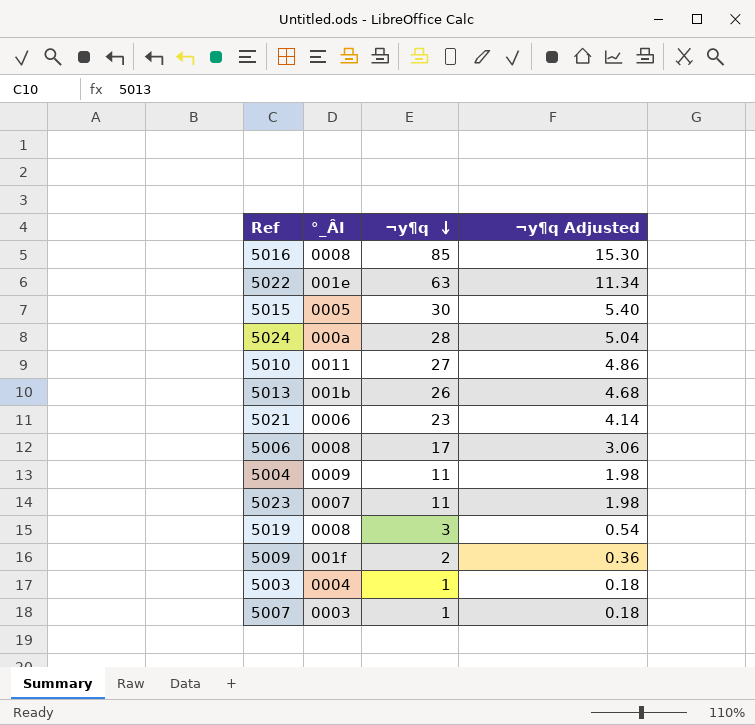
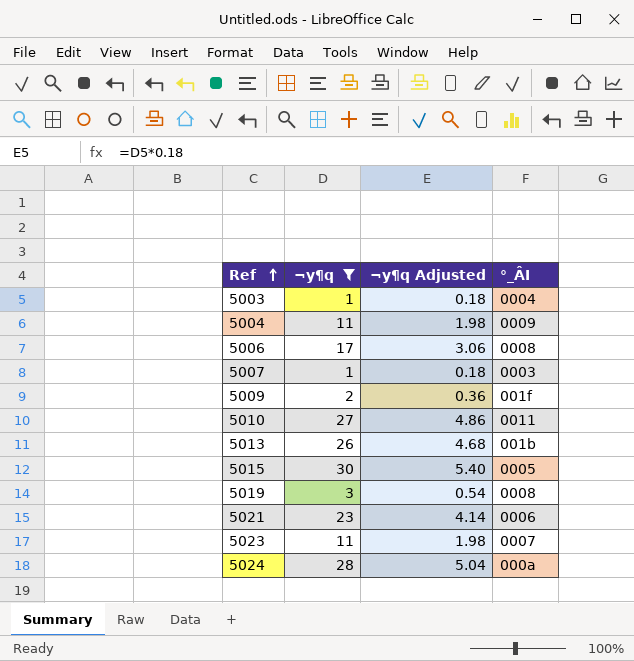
filter: none -> ¬y¶q <= 30
row order: ¬y¶q descending -> Ref ascending
column °_ÂI | position: 2 -> 4

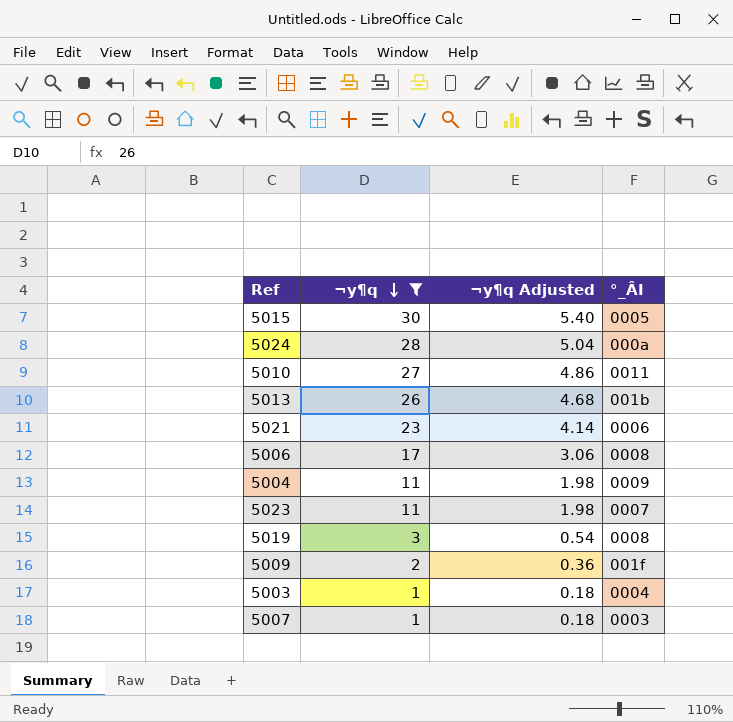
row order: Ref ascending -> ¬y¶q descending

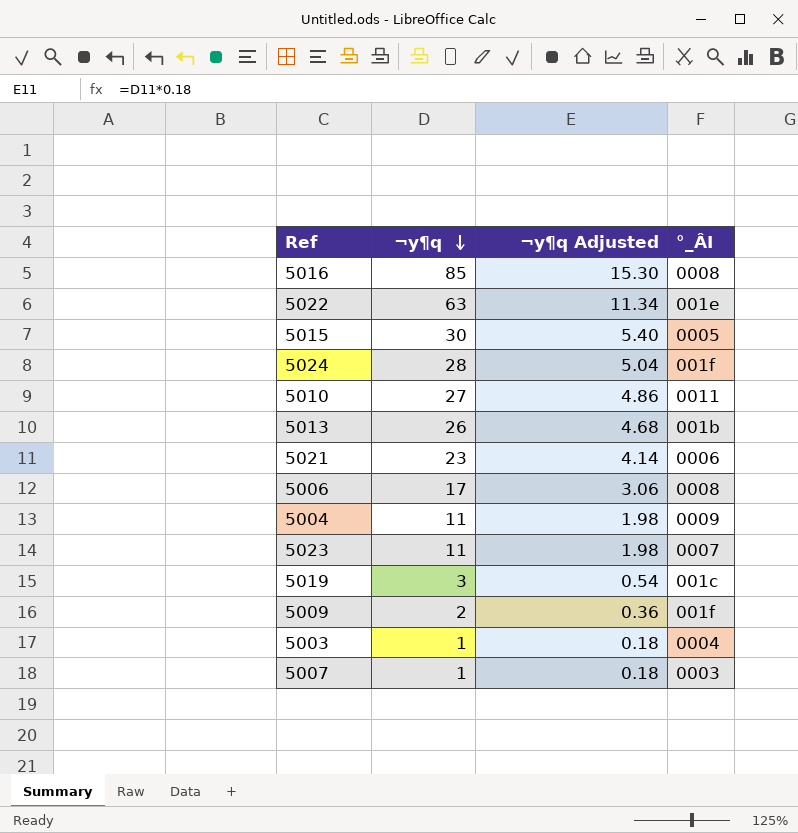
filter: ¬y¶q <= 30 -> none
5024 | °_ÂI: 000a -> 001f
5019 | °_ÂI: 0008 -> 001c

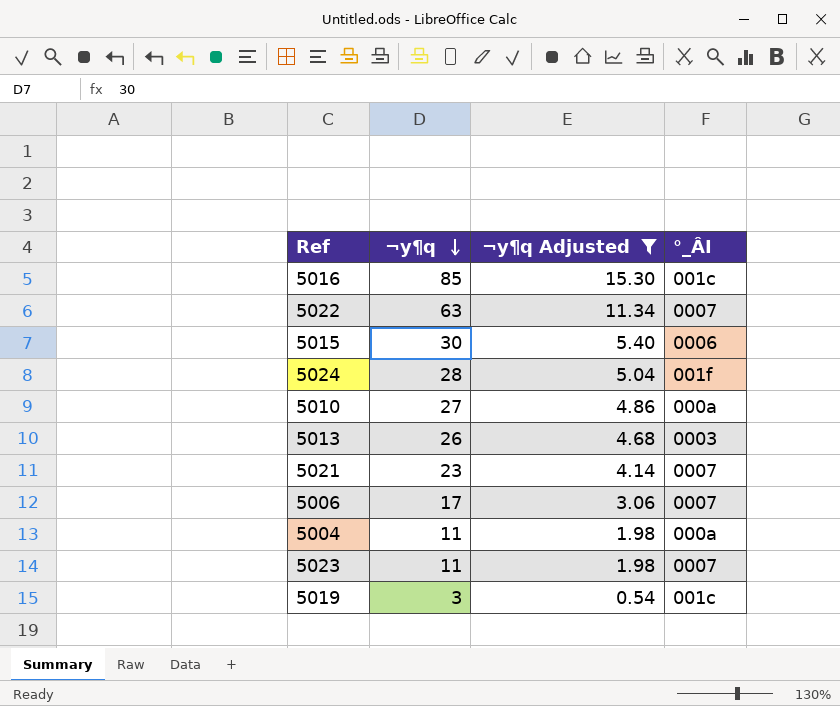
filter: none -> ¬y¶q Adjusted >= 0.54
5016 | °_ÂI: 0008 -> 001c
5022 | °_ÂI: 001e -> 0007
5015 | °_ÂI: 0005 -> 0006
5010 | °_ÂI: 0011 -> 000a
5013 | °_ÂI: 001b -> 0003
5021 | °_ÂI: 0006 -> 0007
5006 | °_ÂI: 0008 -> 0007
5004 | °_ÂI: 0009 -> 000a

